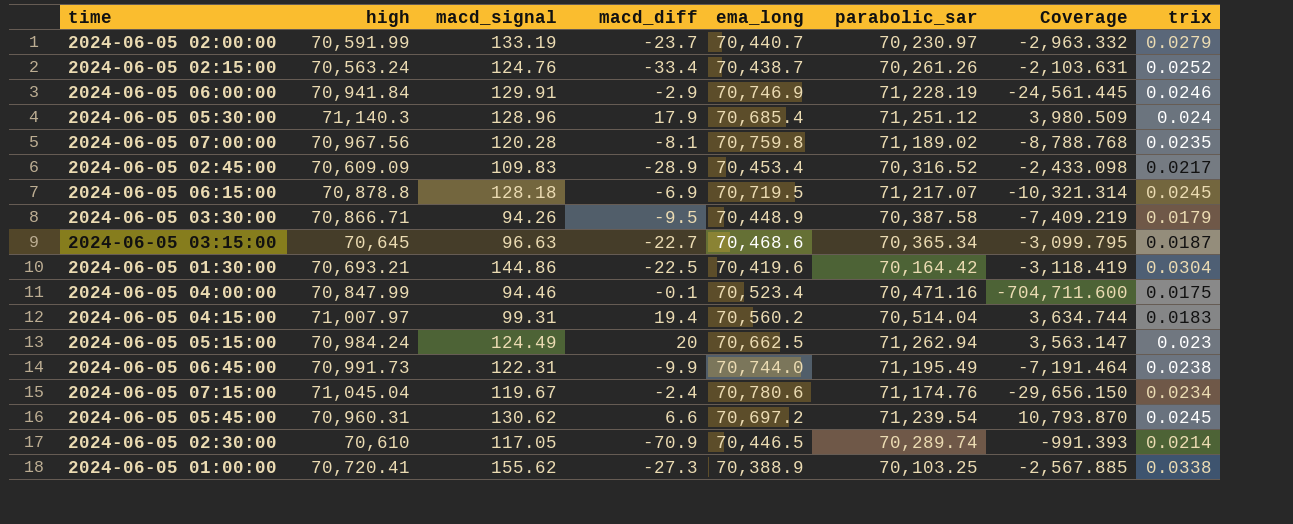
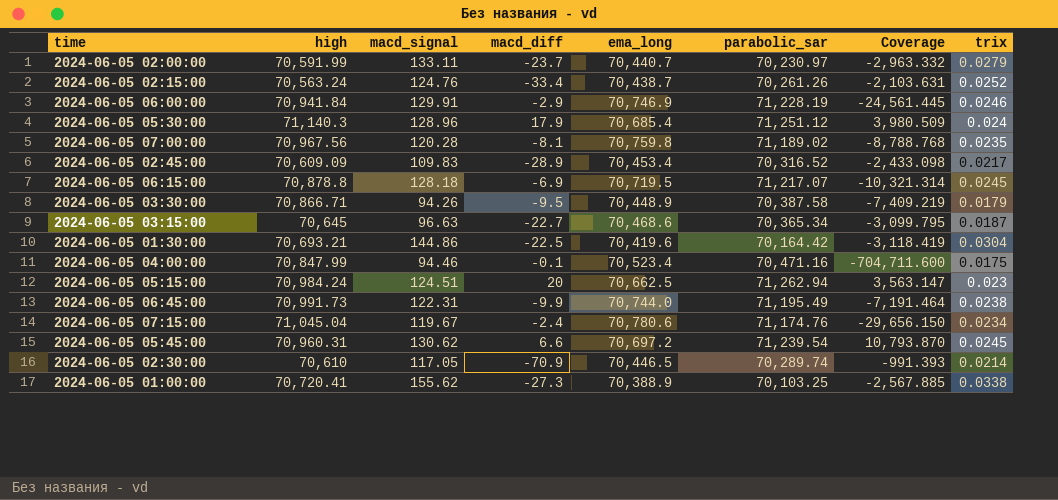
row 2024-06-05 04:15:00: 71,007.97 | 99.31 | 19.4 | 70,560.2 | 70,514.04 | 3,634.744 | 0.0183 -> none
2024-06-05 02:00:00 | macd_signal: 133.19 -> 133.11
2024-06-05 05:15:00 | macd_signal: 124.49 -> 124.51

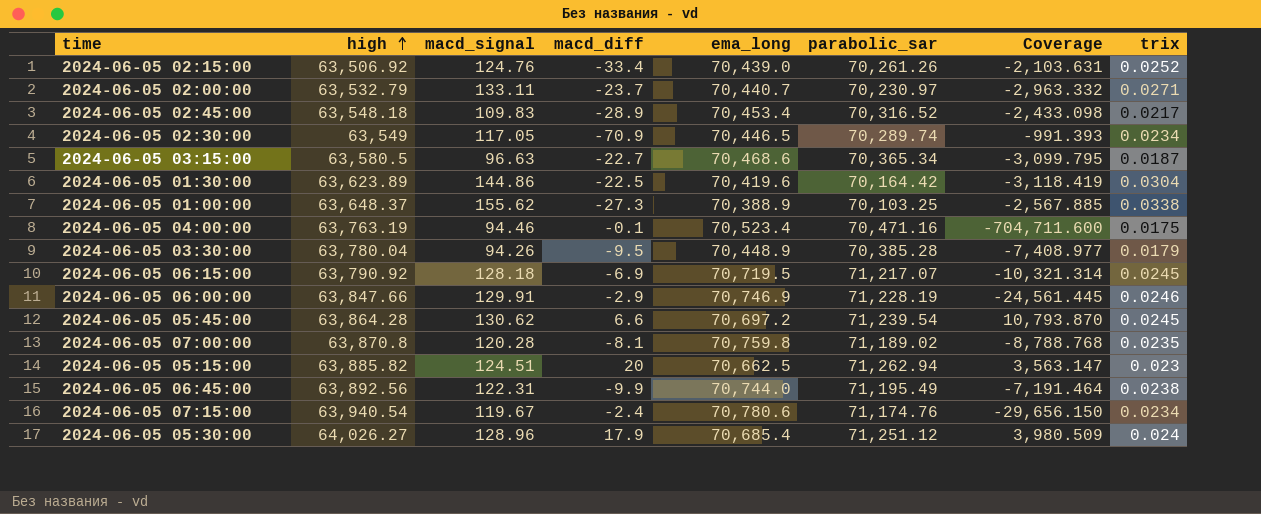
row order: none -> high ascending
2024-06-05 02:15:00 | high: 70,563.24 -> 63,506.92
2024-06-05 02:15:00 | ema_long: 70,438.7 -> 70,439.0
2024-06-05 02:00:00 | high: 70,591.99 -> 63,532.79
2024-06-05 02:00:00 | trix: 0.0279 -> 0.0271
2024-06-05 02:45:00 | high: 70,609.09 -> 63,548.18
2024-06-05 02:30:00 | high: 70,610 -> 63,549
2024-06-05 02:30:00 | trix: 0.0214 -> 0.0234
2024-06-05 03:15:00 | high: 70,645 -> 63,580.5
2024-06-05 01:30:00 | high: 70,693.21 -> 63,623.89
2024-06-05 01:00:00 | high: 70,720.41 -> 63,648.37
2024-06-05 04:00:00 | high: 70,847.99 -> 63,763.19
2024-06-05 03:30:00 | high: 70,866.71 -> 63,780.04
2024-06-05 03:30:00 | parabolic_sar: 70,387.58 -> 70,385.28
2024-06-05 03:30:00 | Coverage: -7,409.219 -> -7,408.977
2024-06-05 06:15:00 | high: 70,878.8 -> 63,790.92
2024-06-05 06:00:00 | high: 70,941.84 -> 63,847.66
2024-06-05 05:45:00 | high: 70,960.31 -> 63,864.28
2024-06-05 07:00:00 | high: 70,967.56 -> 63,870.8
2024-06-05 05:15:00 | high: 70,984.24 -> 63,885.82
2024-06-05 06:45:00 | high: 70,991.73 -> 63,892.56
2024-06-05 07:15:00 | high: 71,045.04 -> 63,940.54
2024-06-05 05:30:00 | high: 71,140.3 -> 64,026.27

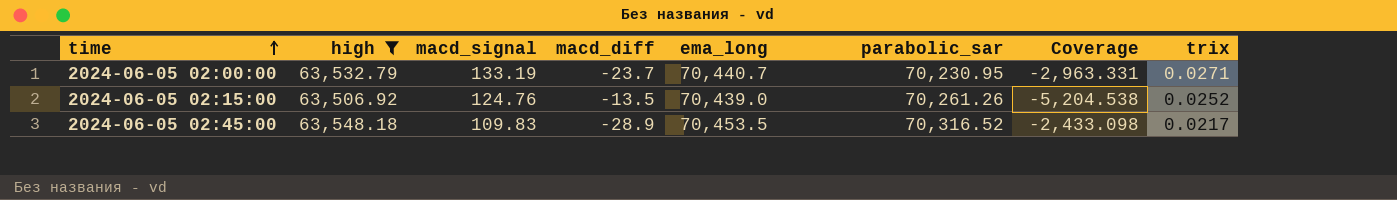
filter: none -> high <= 63,548.18
row order: high ascending -> time ascending
2024-06-05 02:00:00 | macd_signal: 133.11 -> 133.19
2024-06-05 02:00:00 | parabolic_sar: 70,230.97 -> 70,230.95
2024-06-05 02:00:00 | Coverage: -2,963.332 -> -2,963.331
2024-06-05 02:15:00 | macd_diff: -33.4 -> -13.5
2024-06-05 02:15:00 | Coverage: -2,103.631 -> -5,204.538
2024-06-05 02:45:00 | ema_long: 70,453.4 -> 70,453.5

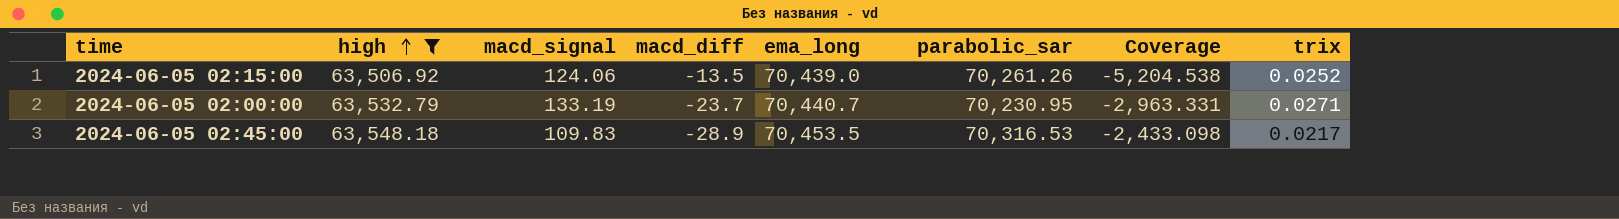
row order: time ascending -> high ascending
2024-06-05 02:15:00 | macd_signal: 124.76 -> 124.06
2024-06-05 02:45:00 | parabolic_sar: 70,316.52 -> 70,316.53

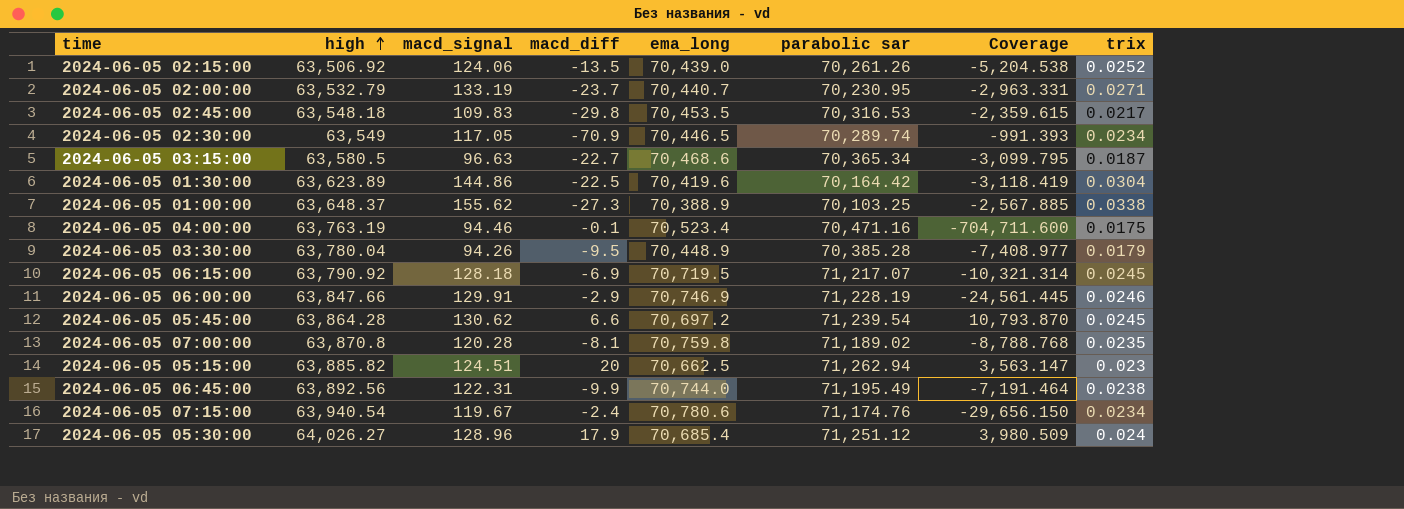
filter: high <= 63,548.18 -> none
column name: parabolic_sar -> parabolic sar
2024-06-05 02:45:00 | macd_diff: -28.9 -> -29.8
2024-06-05 02:45:00 | Coverage: -2,433.098 -> -2,359.615

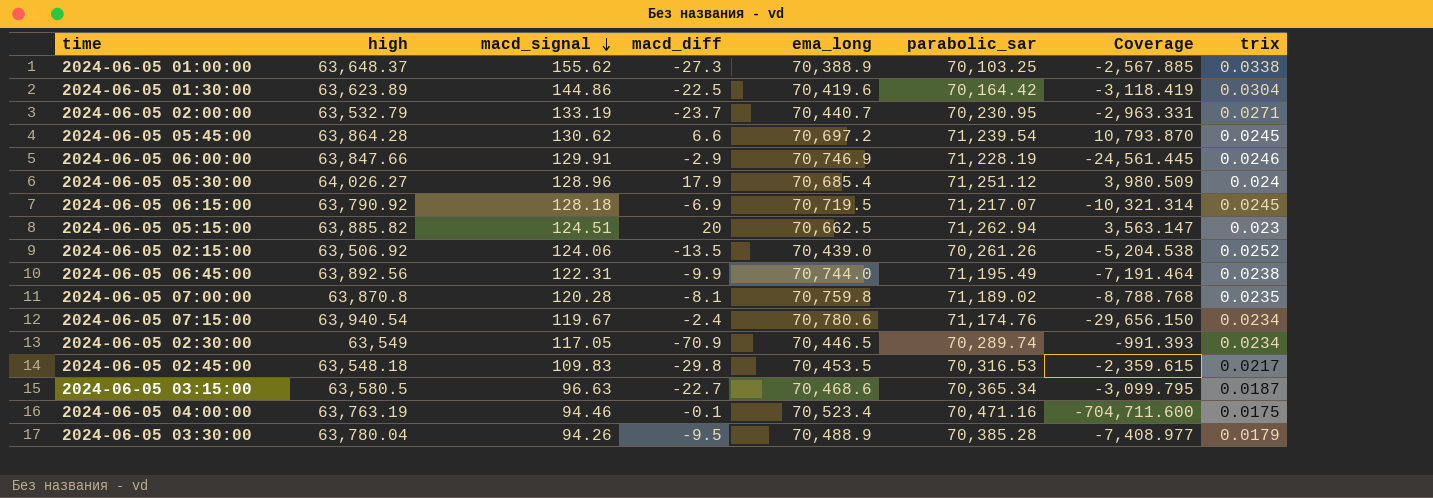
row order: high ascending -> macd_signal descending
column name: parabolic sar -> parabolic_sar
2024-06-05 03:30:00 | ema_long: 70,448.9 -> 70,488.9

